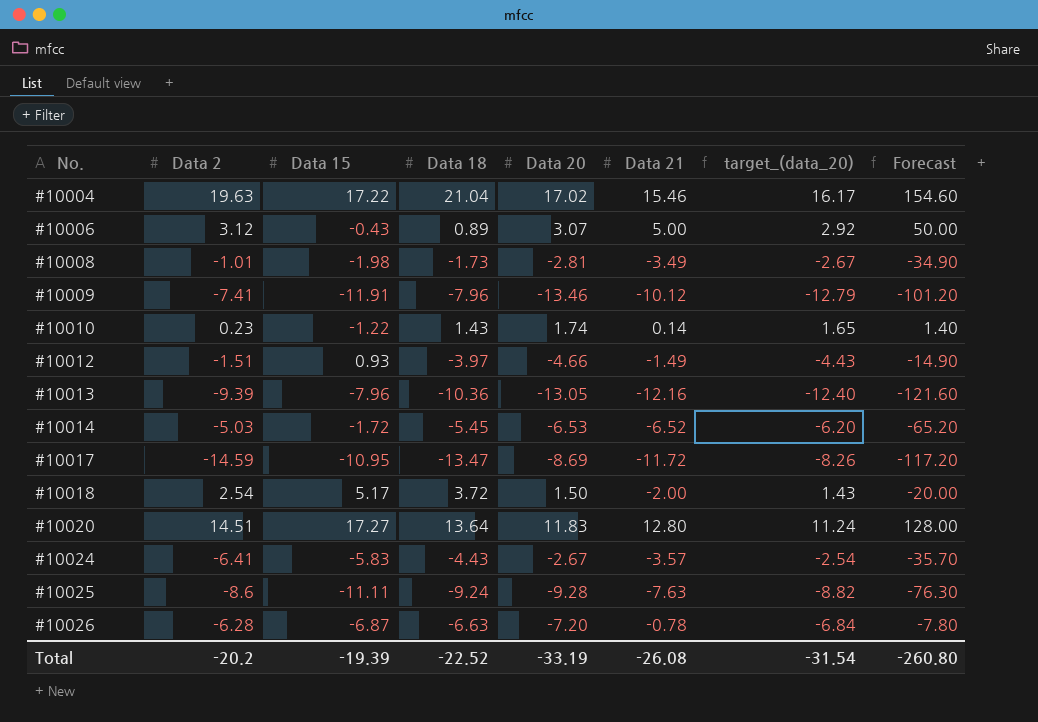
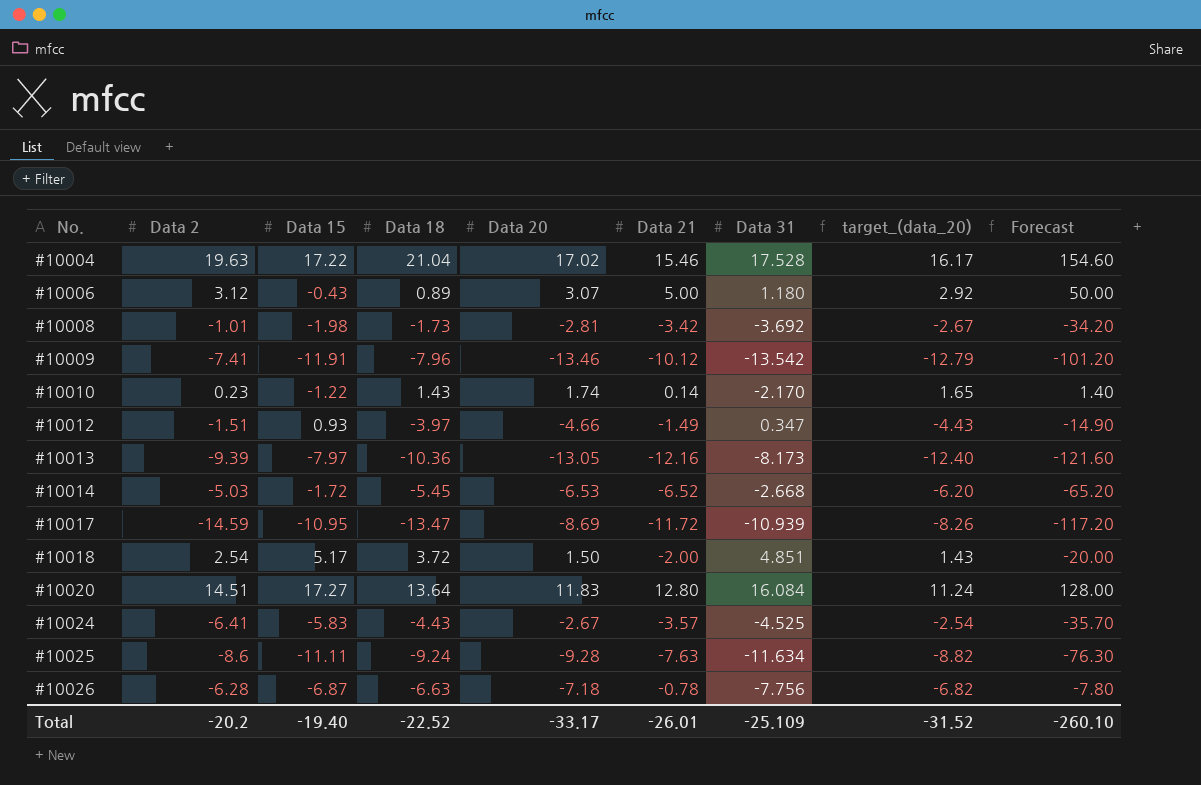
column Data 31 | position: none -> 7
#10008 | Data 21: -3.49 -> -3.42
#10008 | Forecast: -34.90 -> -34.20
#10013 | Data 15: -7.96 -> -7.97
#10026 | Data 20: -7.20 -> -7.18
#10026 | target_(data_20): -6.84 -> -6.82
Total | Data 15: -19.39 -> -19.40
Total | Data 20: -33.19 -> -33.17
Total | Data 21: -26.08 -> -26.01
Total | target_(data_20): -31.54 -> -31.52
Total | Forecast: -260.80 -> -260.10

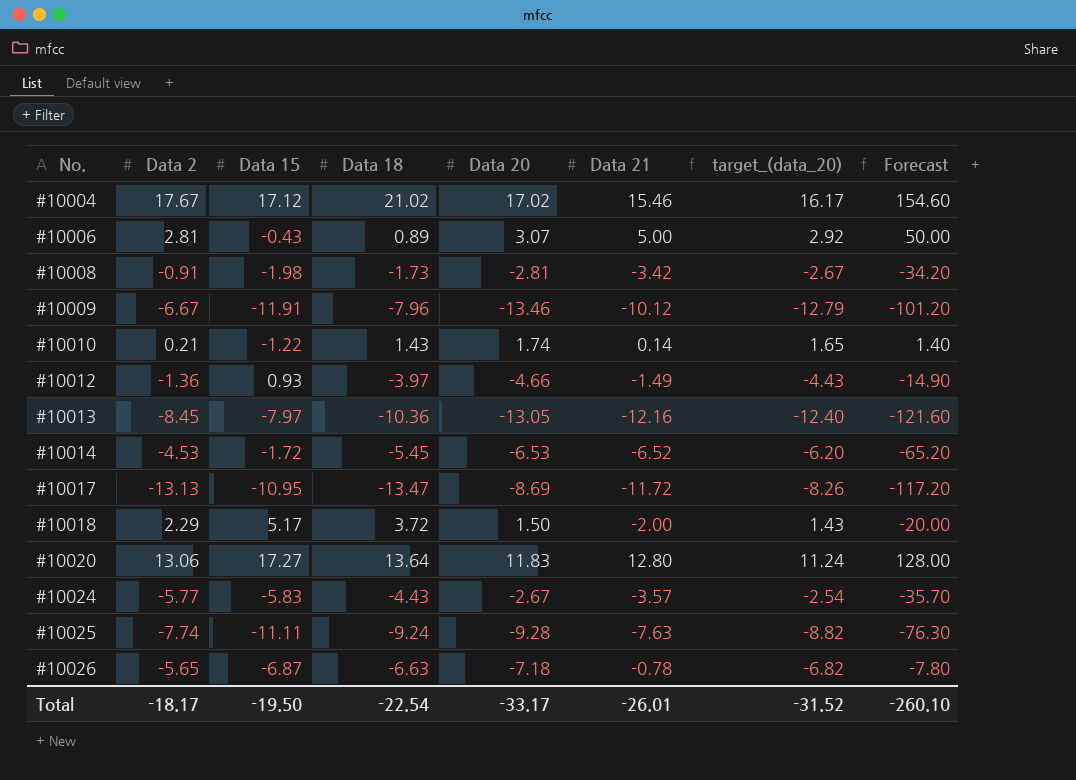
column Data 31 | position: 7 -> none
#10004 | Data 2: 19.63 -> 17.67
#10004 | Data 15: 17.22 -> 17.12
#10004 | Data 18: 21.04 -> 21.02
#10006 | Data 2: 3.12 -> 2.81
#10008 | Data 2: -1.01 -> -0.91
#10009 | Data 2: -7.41 -> -6.67
#10010 | Data 2: 0.23 -> 0.21
#10012 | Data 2: -1.51 -> -1.36
#10013 | Data 2: -9.39 -> -8.45
#10014 | Data 2: -5.03 -> -4.53
#10017 | Data 2: -14.59 -> -13.13
#10018 | Data 2: 2.54 -> 2.29
#10020 | Data 2: 14.51 -> 13.06
#10024 | Data 2: -6.41 -> -5.77
#10025 | Data 2: -8.6 -> -7.74
#10026 | Data 2: -6.28 -> -5.65
Total | Data 2: -20.2 -> -18.17
Total | Data 15: -19.40 -> -19.50
Total | Data 18: -22.52 -> -22.54

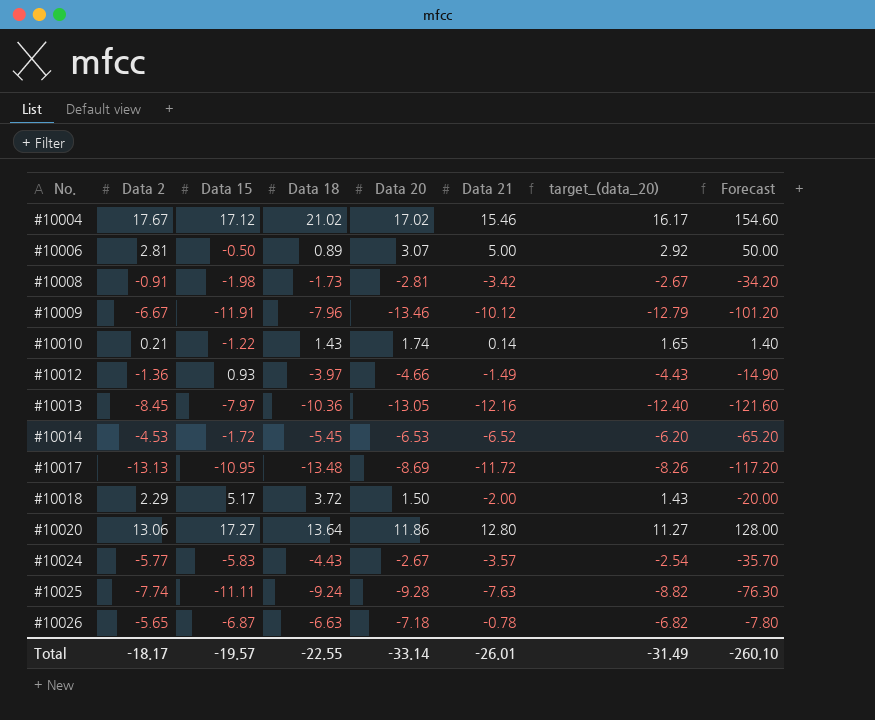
#10006 | Data 15: -0.43 -> -0.50
#10017 | Data 18: -13.47 -> -13.48
#10020 | Data 20: 11.83 -> 11.86
#10020 | target_(data_20): 11.24 -> 11.27
Total | Data 15: -19.50 -> -19.57
Total | Data 18: -22.54 -> -22.55
Total | Data 20: -33.17 -> -33.14
Total | target_(data_20): -31.52 -> -31.49

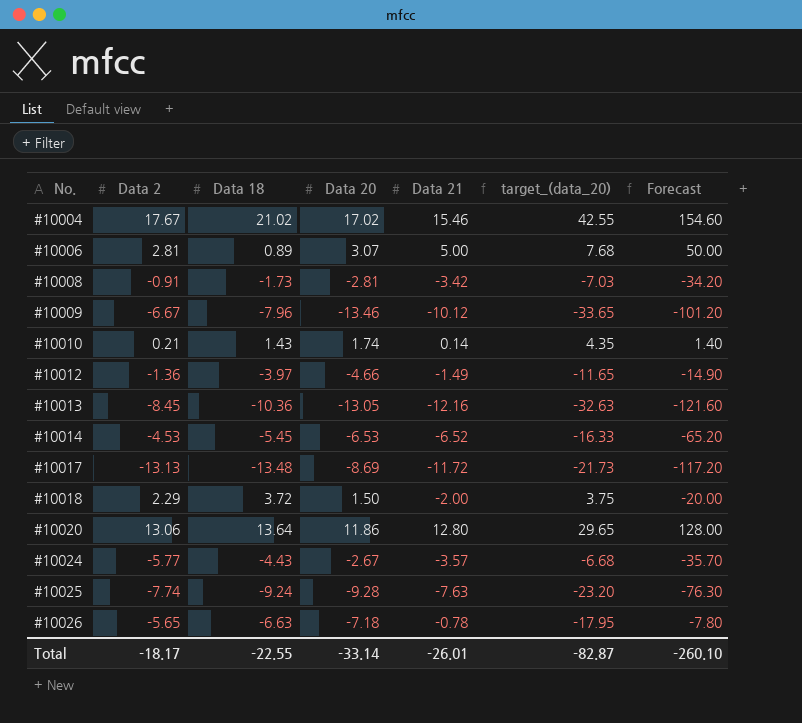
column Data 15 | position: 3 -> none
column target_(data_20) | formula: [Data 20] * 0.95 -> [Data 20] * 2.5
Total | target_(data_20): -31.49 -> -82.87

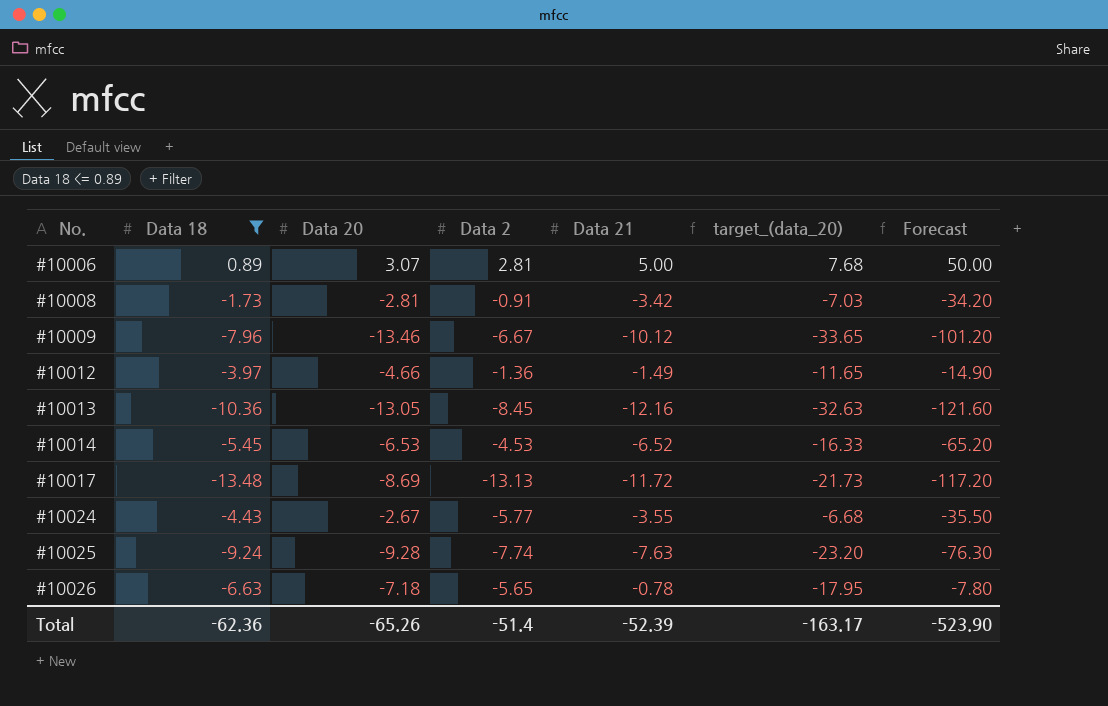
filter: none -> Data 18 <= 0.89
column Data 2 | position: 2 -> 4
#10024 | Data 21: -3.57 -> -3.55
#10024 | Forecast: -35.70 -> -35.50
Total | Data 18: -22.55 -> -62.36
Total | Data 20: -33.14 -> -65.26
Total | Data 2: -18.17 -> -51.4
Total | Data 21: -26.01 -> -52.39
Total | target_(data_20): -82.87 -> -163.17
Total | Forecast: -260.10 -> -523.90

